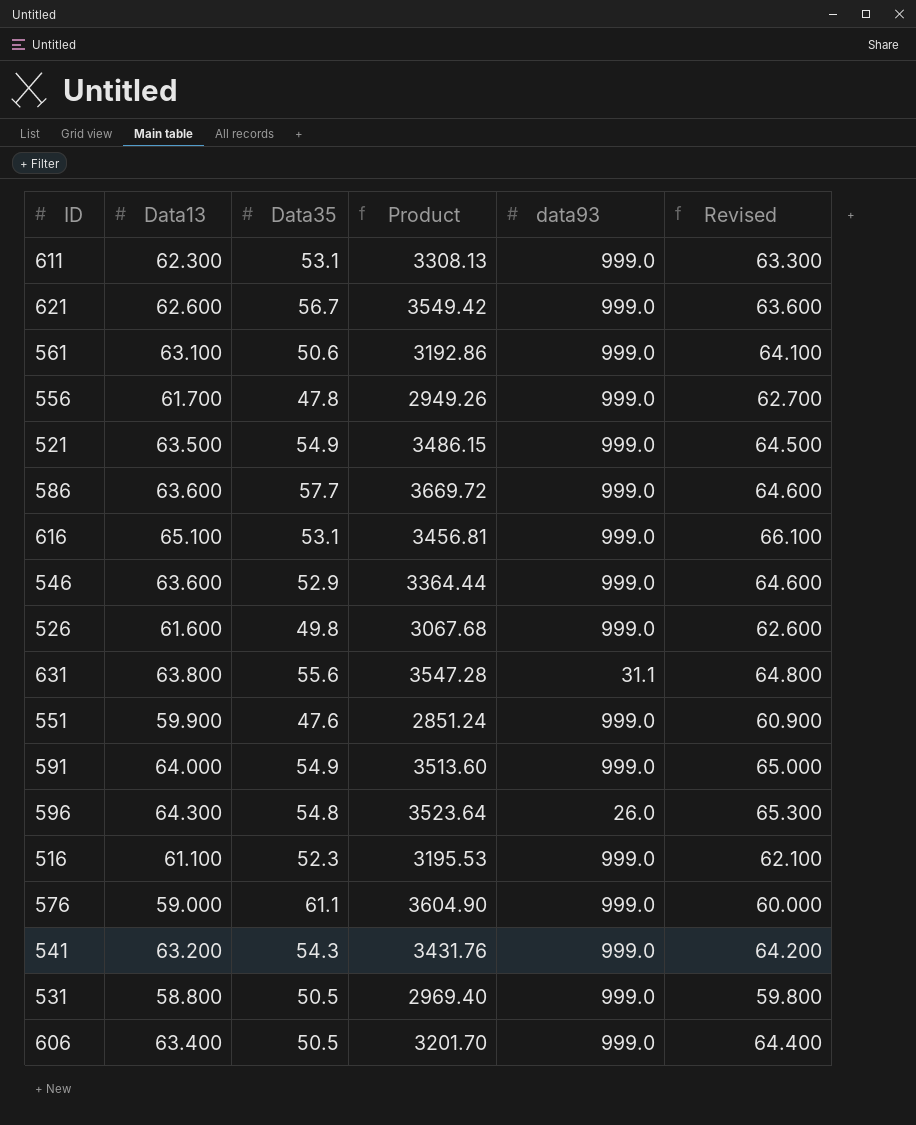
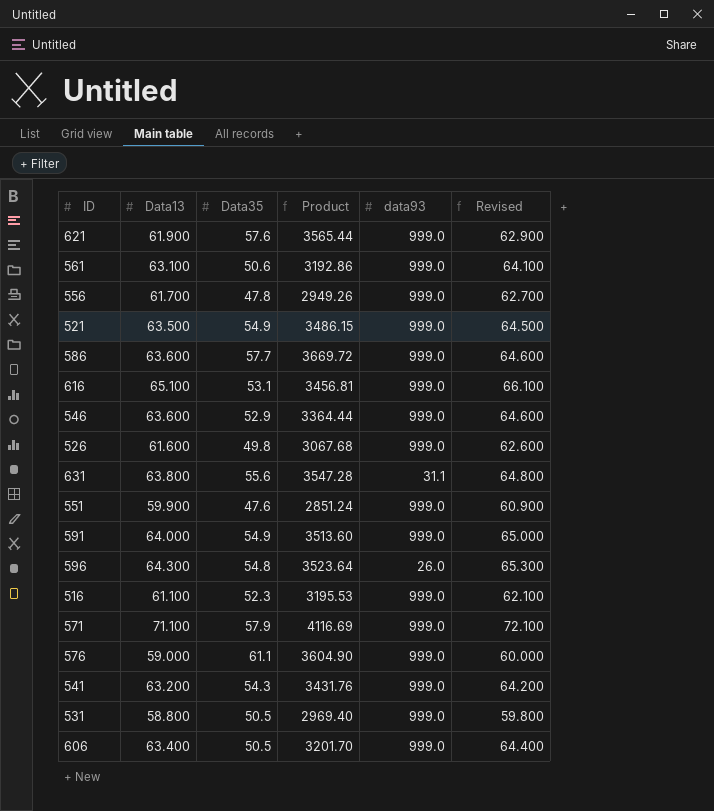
row 611: 62.300 | 53.1 | 3308.13 | 999.0 | 63.300 -> none
621 | Data13: 62.600 -> 61.900
621 | Data35: 56.7 -> 57.6
621 | Product: 3549.42 -> 3565.44
621 | Revised: 63.600 -> 62.900
row 571: none -> 71.100 | 57.9 | 4116.69 | 999.0 | 72.100

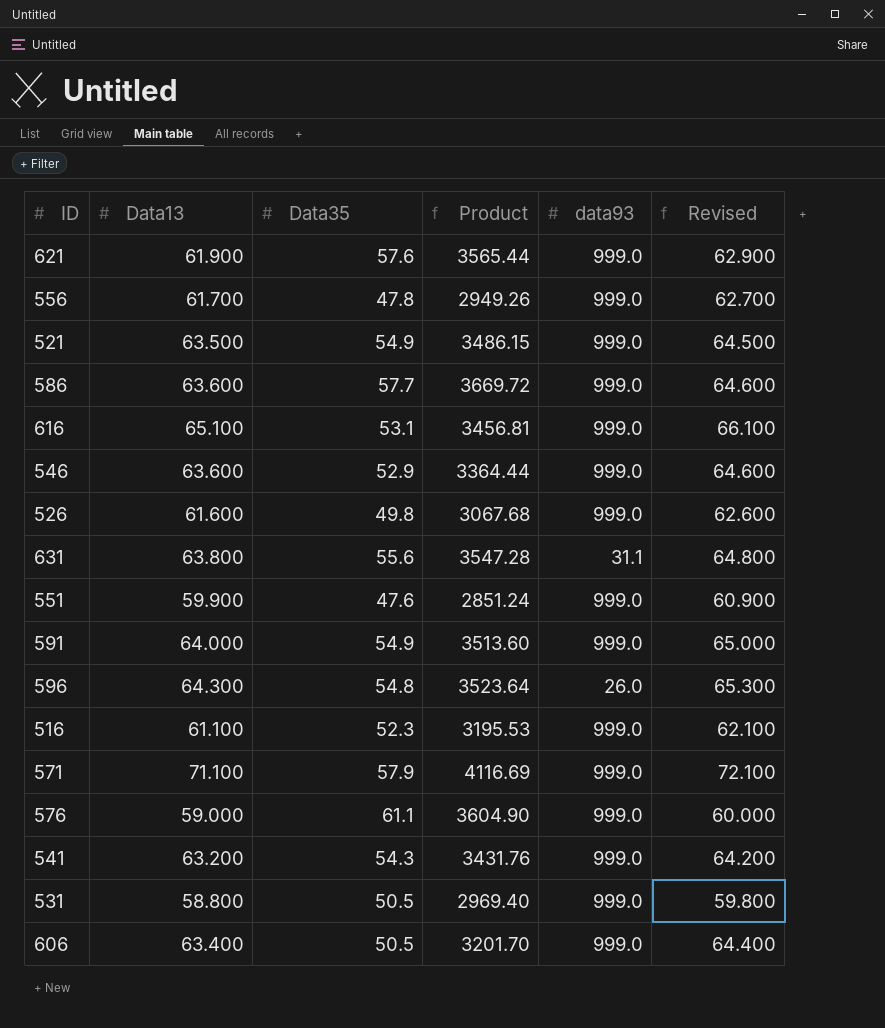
row 561: 63.100 | 50.6 | 3192.86 | 999.0 | 64.100 -> none

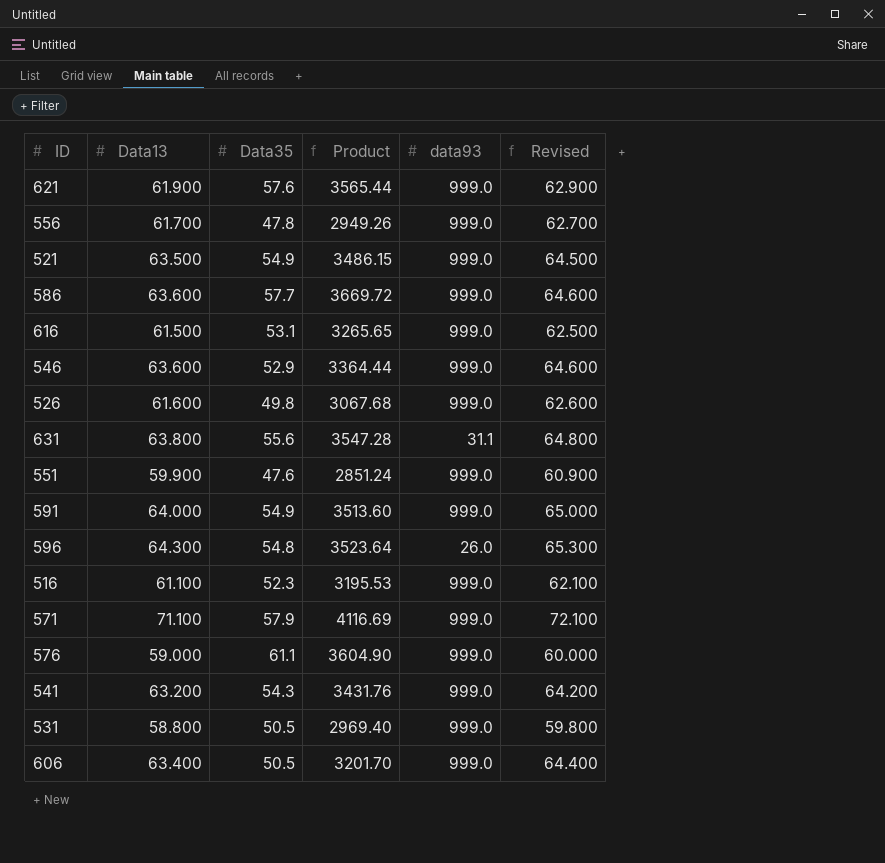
616 | Data13: 65.100 -> 61.500
616 | Product: 3456.81 -> 3265.65
616 | Revised: 66.100 -> 62.500

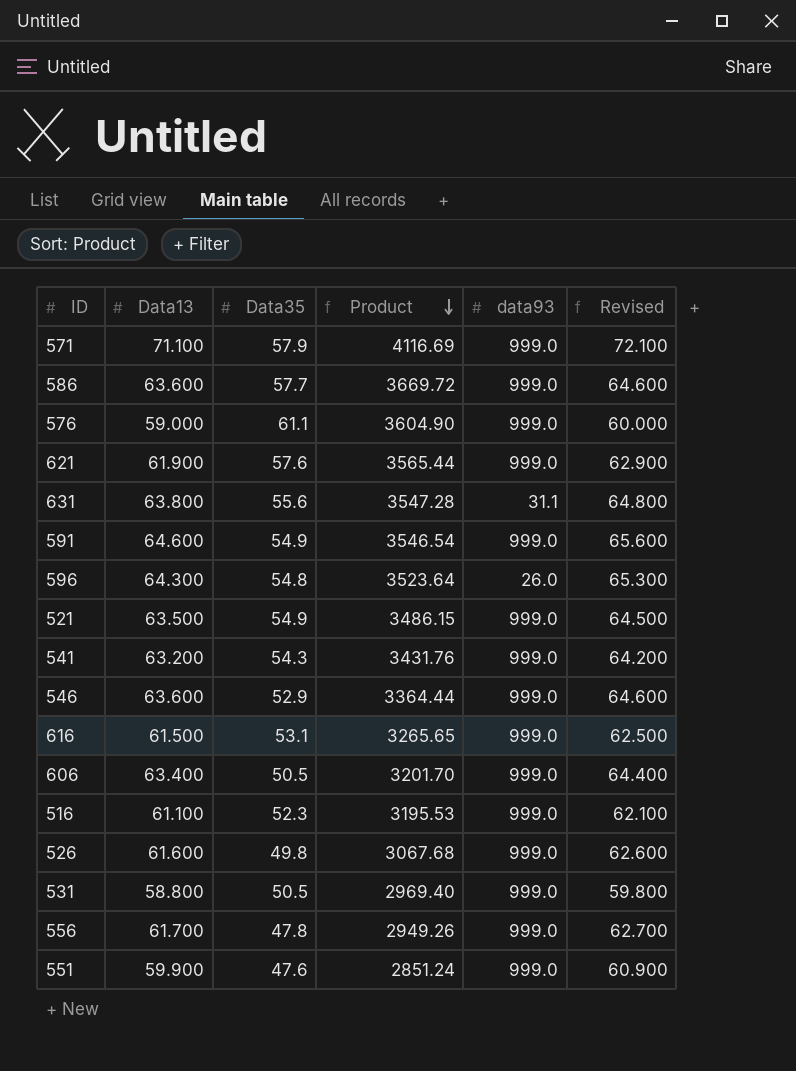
row order: none -> Product descending
591 | Data13: 64.000 -> 64.600
591 | Product: 3513.60 -> 3546.54
591 | Revised: 65.000 -> 65.600

